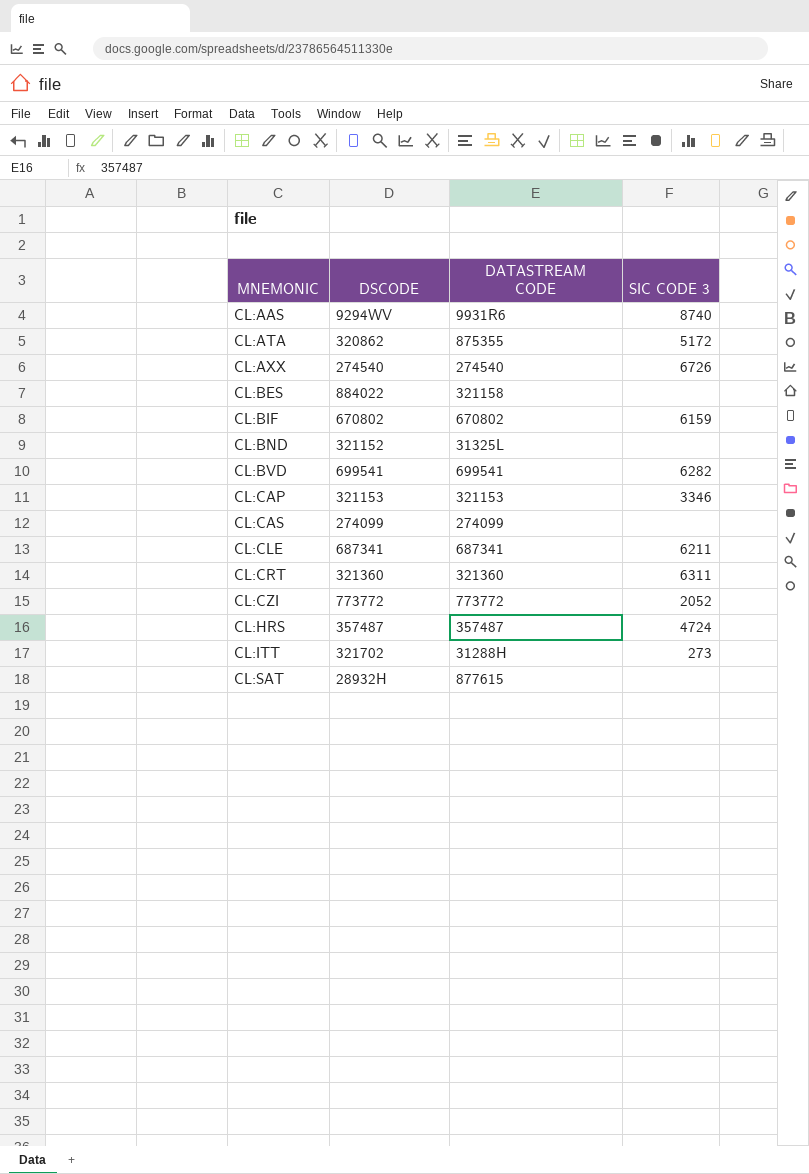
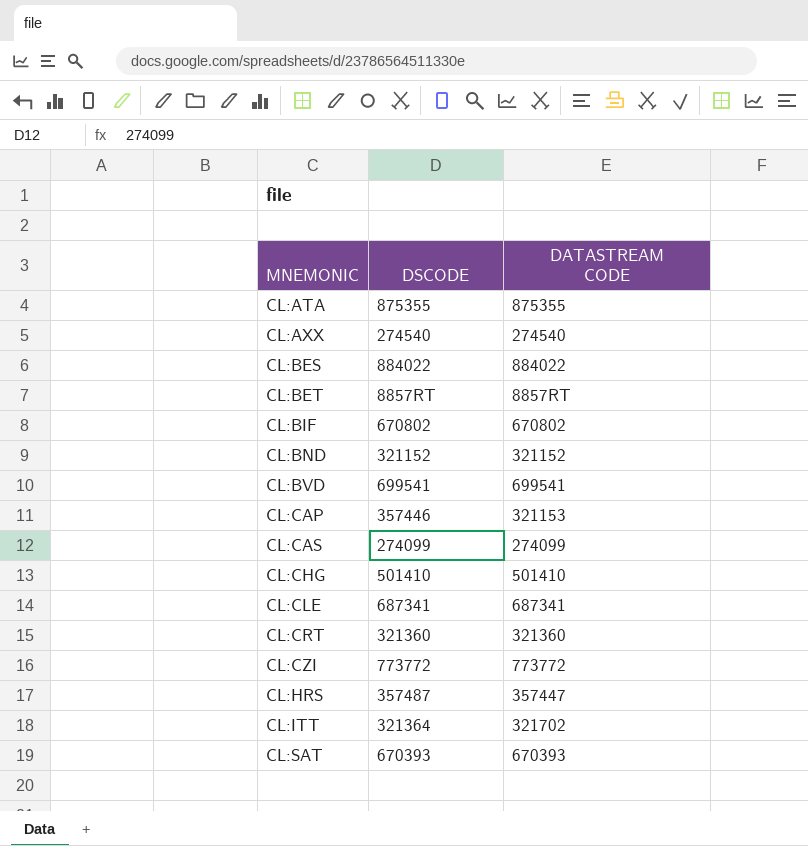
column SIC CODE 3 | position: 4 -> none
row CL:AAS: 9294WV | 9931R6 | 8740 -> none
CL:ATA | DSCODE: 320862 -> 875355
CL:BES | DATASTREAM CODE: 321158 -> 884022
row CL:BET: none -> 8857RT | 8857RT
CL:BND | DATASTREAM CODE: 31325L -> 321152
CL:CAP | DSCODE: 321153 -> 357446
row CL:CHG: none -> 501410 | 501410
CL:HRS | DATASTREAM CODE: 357487 -> 357447
CL:ITT | DSCODE: 321702 -> 321364
CL:ITT | DATASTREAM CODE: 31288H -> 321702
CL:SAT | DSCODE: 28932H -> 670393
CL:SAT | DATASTREAM CODE: 877615 -> 670393

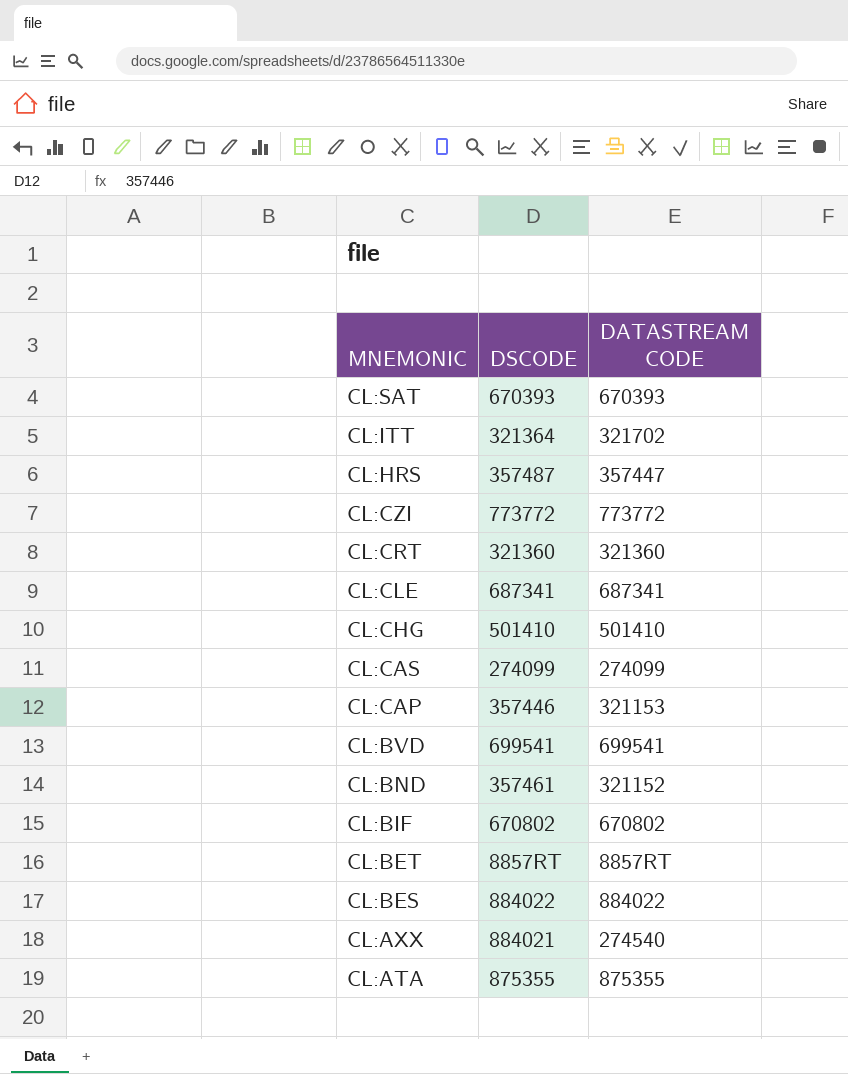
row order: MNEMONIC ascending -> MNEMONIC descending
CL:BND | DSCODE: 321152 -> 357461
CL:AXX | DSCODE: 274540 -> 884021

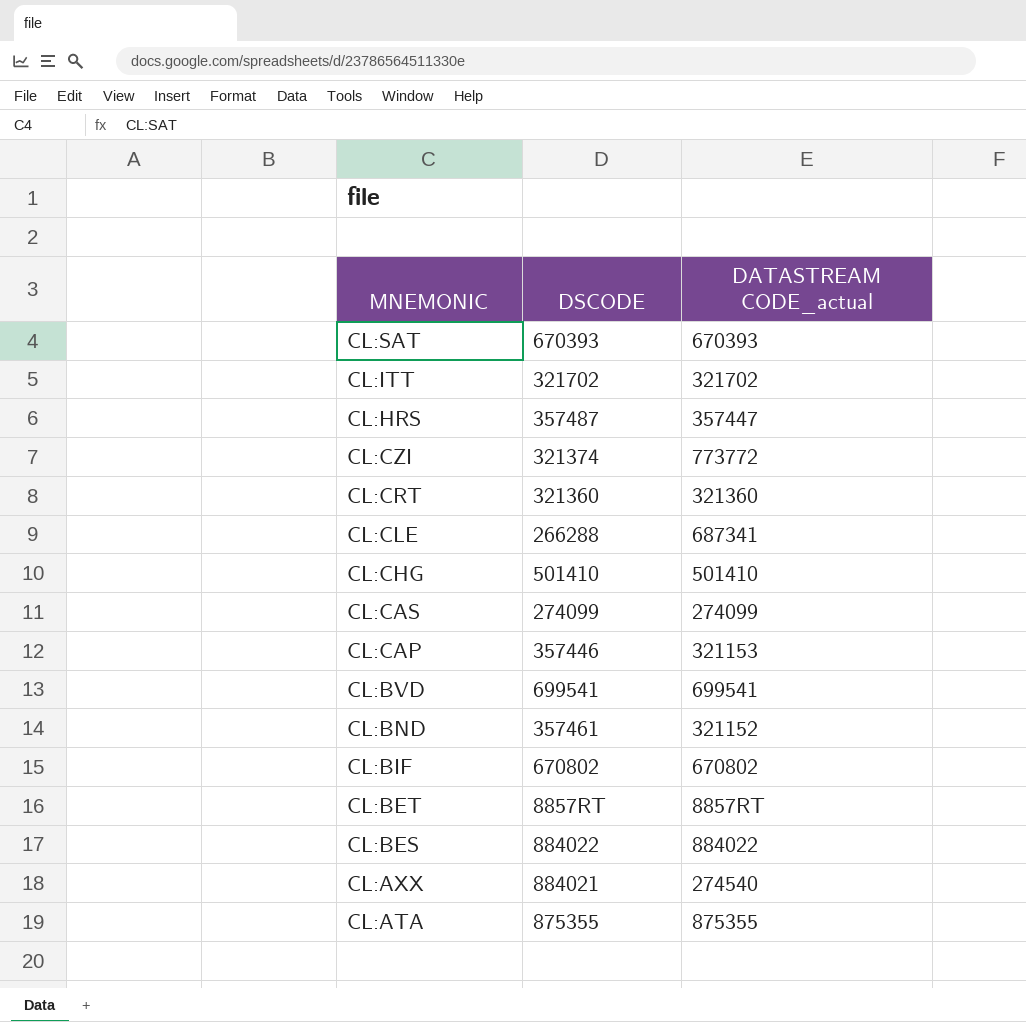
column name: DATASTREAM CODE -> DATASTREAM CODE_actual
CL:ITT | DSCODE: 321364 -> 321702
CL:CZI | DSCODE: 773772 -> 321374
CL:CLE | DSCODE: 687341 -> 266288

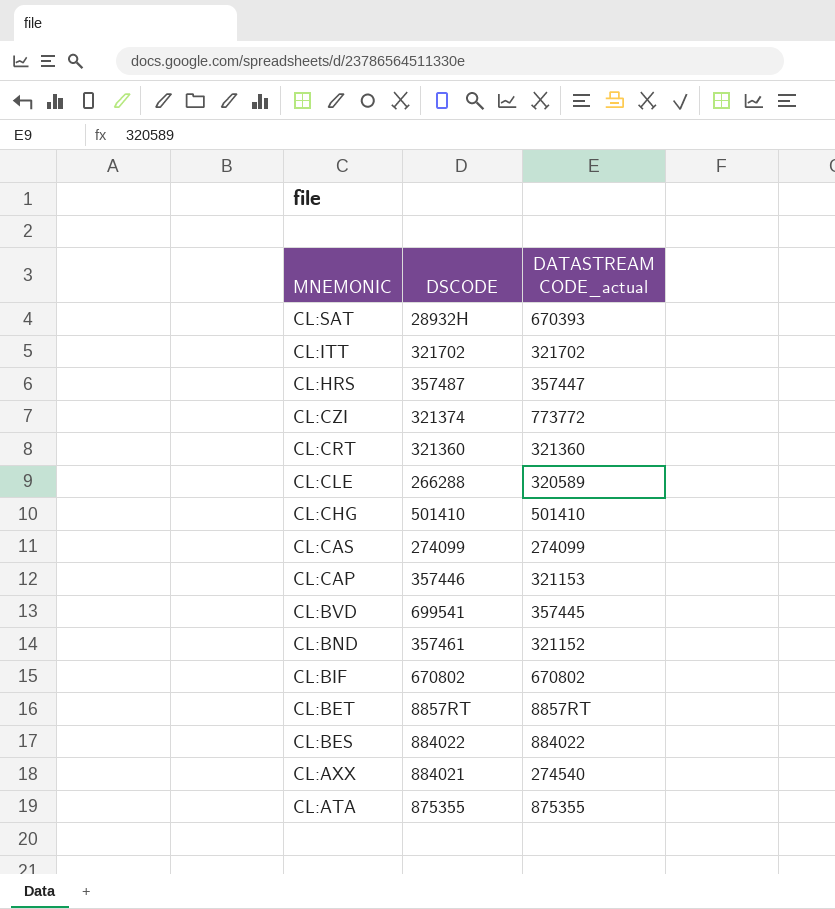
CL:SAT | DSCODE: 670393 -> 28932H
CL:CLE | DATASTREAM CODE_actual: 687341 -> 320589
CL:BVD | DATASTREAM CODE_actual: 699541 -> 357445

